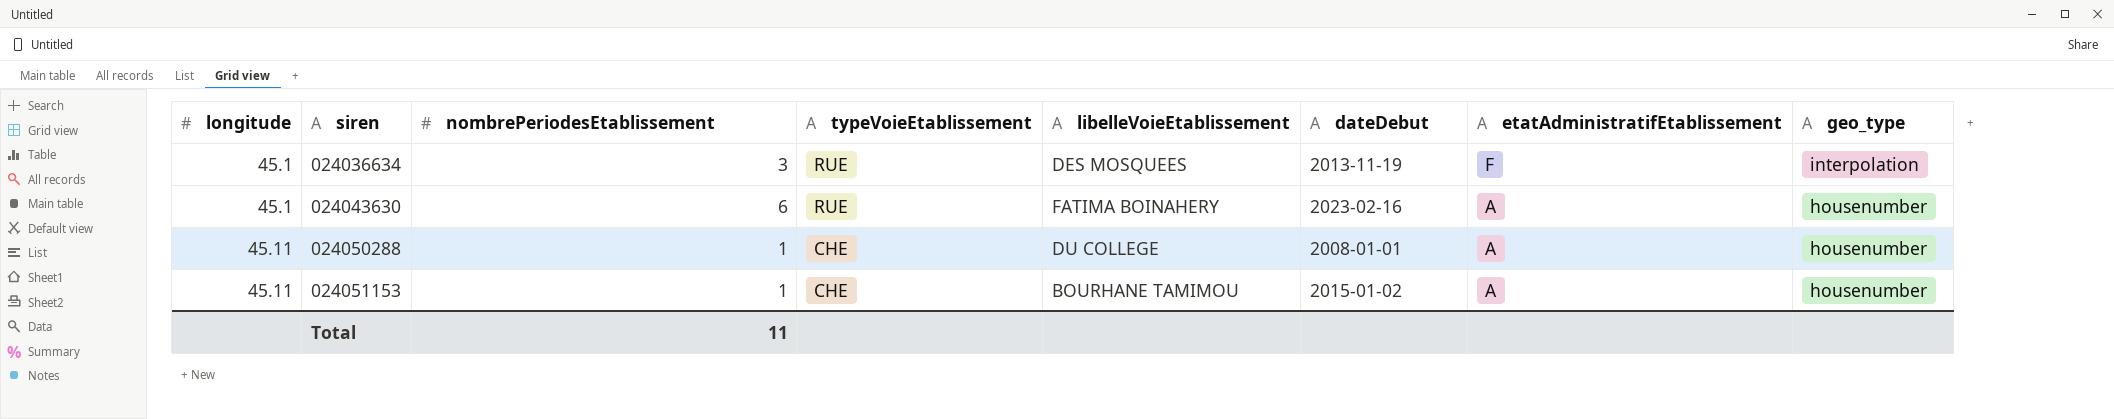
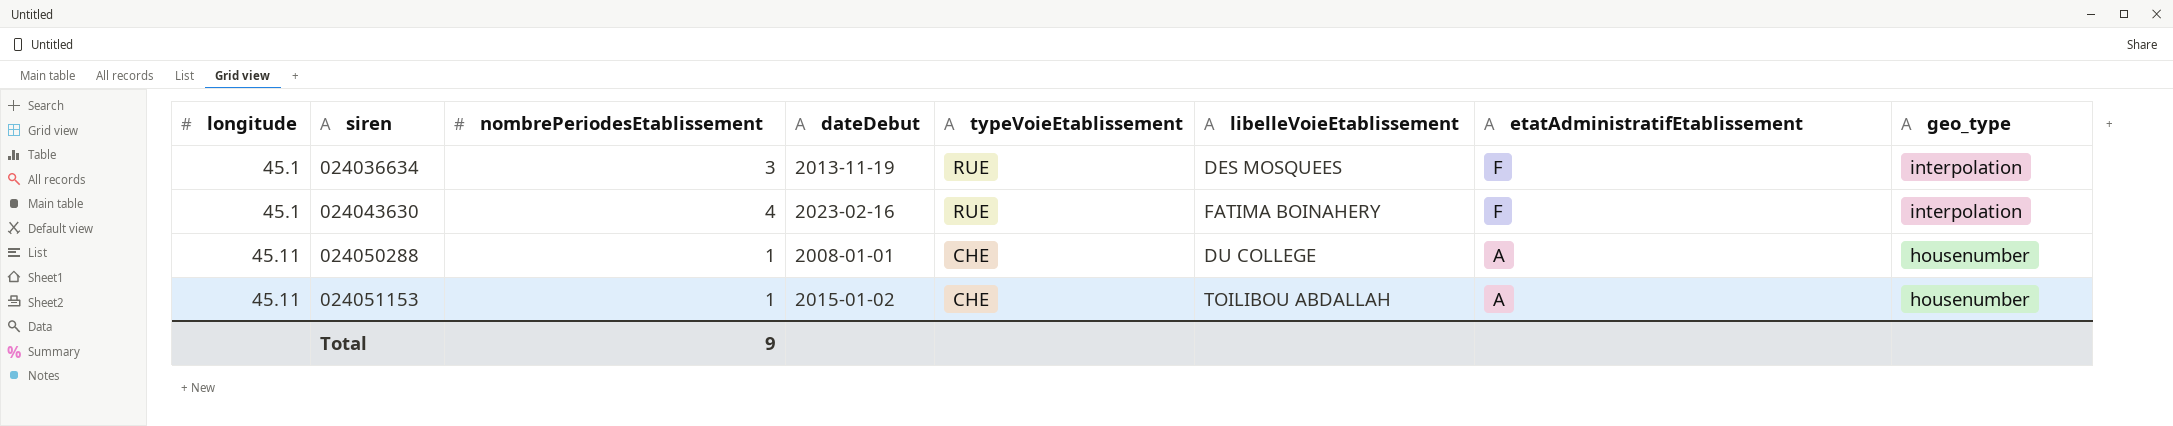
column dateDebut | position: 6 -> 4
024043630 | nombrePeriodesEtablissement: 6 -> 4
024043630 | etatAdministratifEtablissement: A -> F
024043630 | geo_type: housenumber -> interpolation
024051153 | libelleVoieEtablissement: BOURHANE TAMIMOU -> TOILIBOU ABDALLAH
Total | nombrePeriodesEtablissement: 11 -> 9

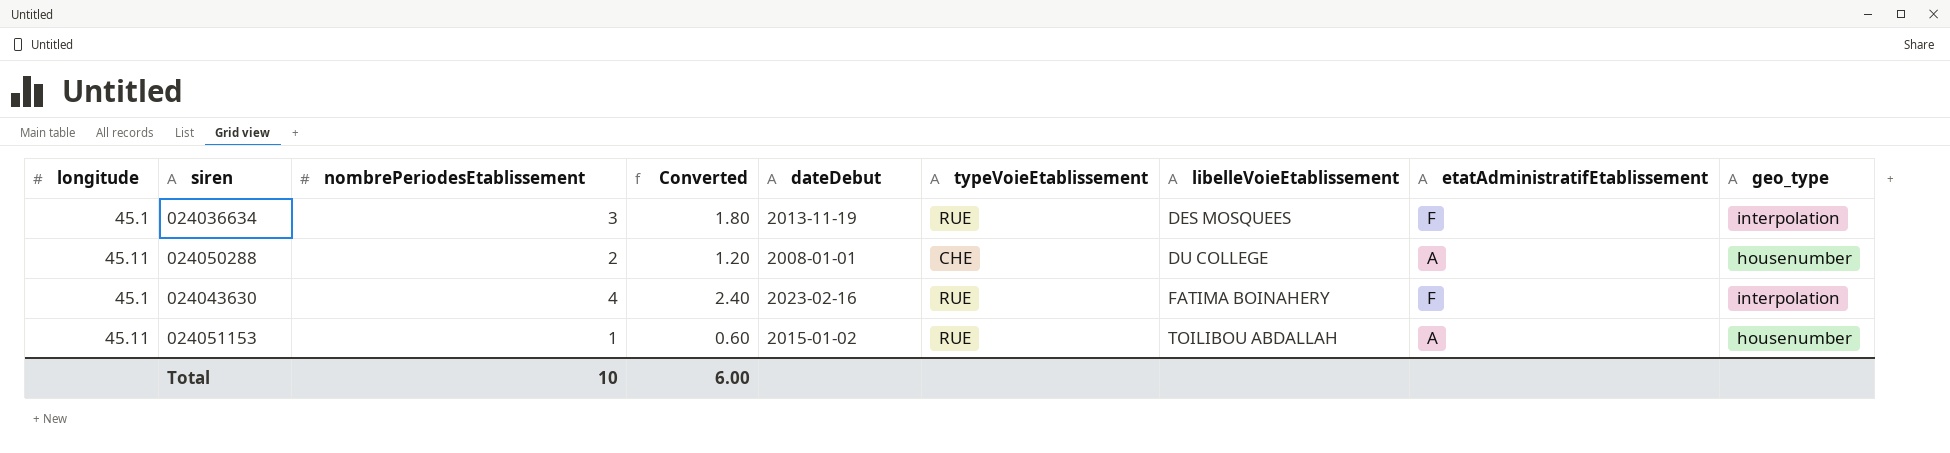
row order: longitude ascending -> libelleVoieEtablissement ascending
column Converted | formula: none -> [nombrePeriodesEtablissement] * 0.6
024050288 | nombrePeriodesEtablissement: 1 -> 2
024051153 | typeVoieEtablissement: CHE -> RUE
Total | nombrePeriodesEtablissement: 9 -> 10

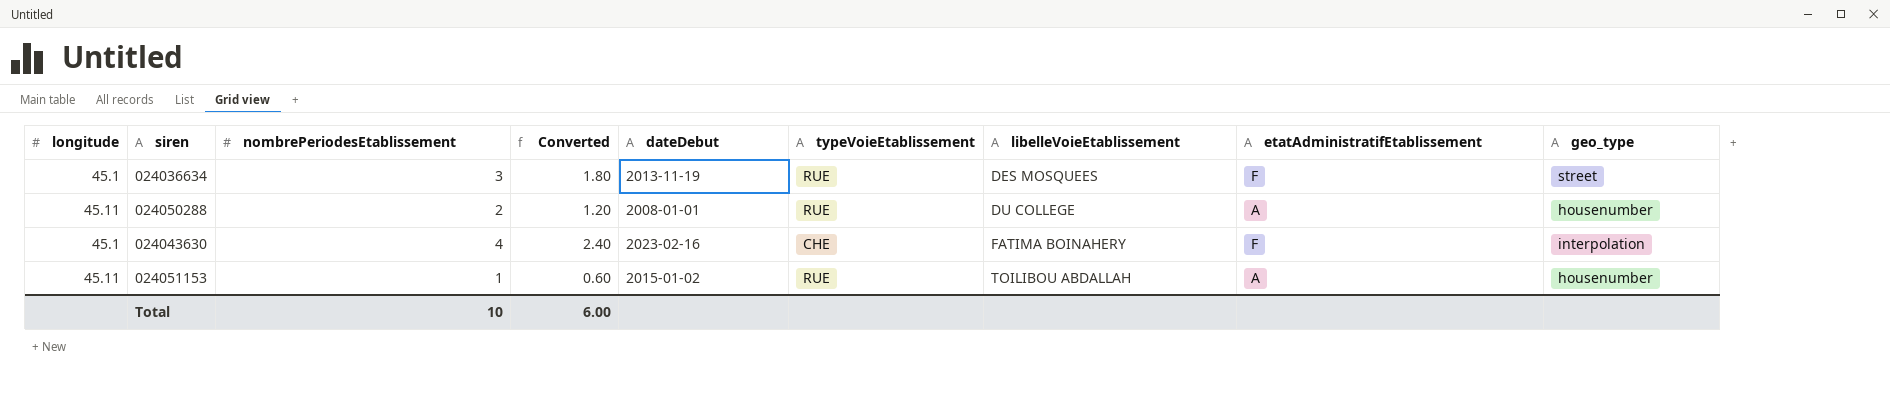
024036634 | geo_type: interpolation -> street
024050288 | typeVoieEtablissement: CHE -> RUE
024043630 | typeVoieEtablissement: RUE -> CHE

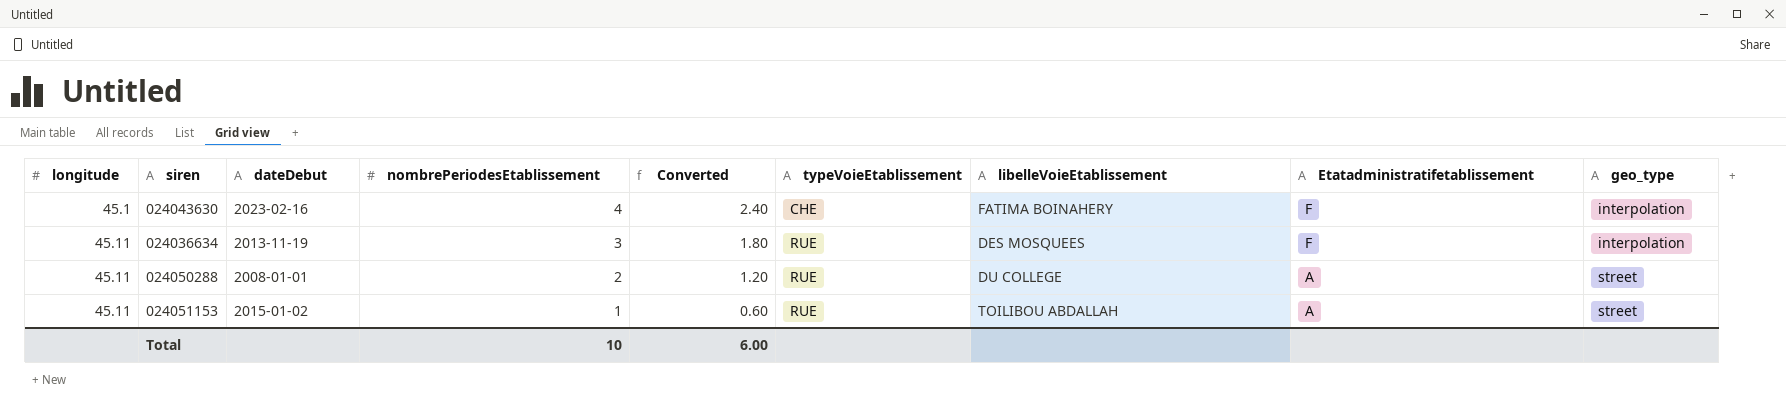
row order: libelleVoieEtablissement ascending -> longitude ascending
column dateDebut | position: 5 -> 3
column name: etatAdministratifEtablissement -> Etatadministratifetablissement
024036634 | longitude: 45.1 -> 45.11
024036634 | geo_type: street -> interpolation
024050288 | geo_type: housenumber -> street
024051153 | geo_type: housenumber -> street

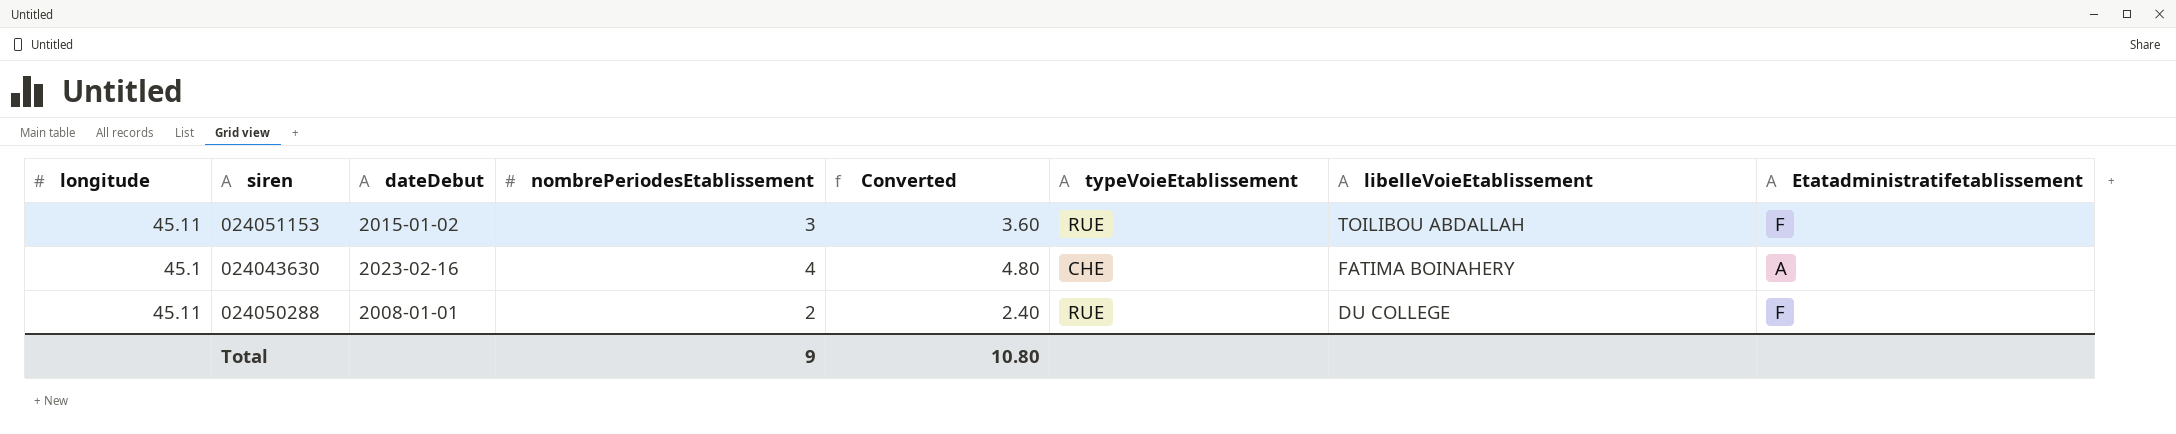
row order: longitude ascending -> libelleVoieEtablissement descending
column geo_type | position: 9 -> none
column Converted | formula: [nombrePeriodesEtablissement] * 0.6 -> [nombrePeriodesEtablissement] * 1.2
row 024036634: 45.11 | 2013-11-19 | 3 | 1.80 | RUE | DES MOSQUEES | F | interpolation -> none
024051153 | nombrePeriodesEtablissement: 1 -> 3
024051153 | Etatadministratifetablissement: A -> F
024043630 | Etatadministratifetablissement: F -> A
024050288 | Etatadministratifetablissement: A -> F
Total | nombrePeriodesEtablissement: 10 -> 9
Total | Converted: 6.00 -> 10.80

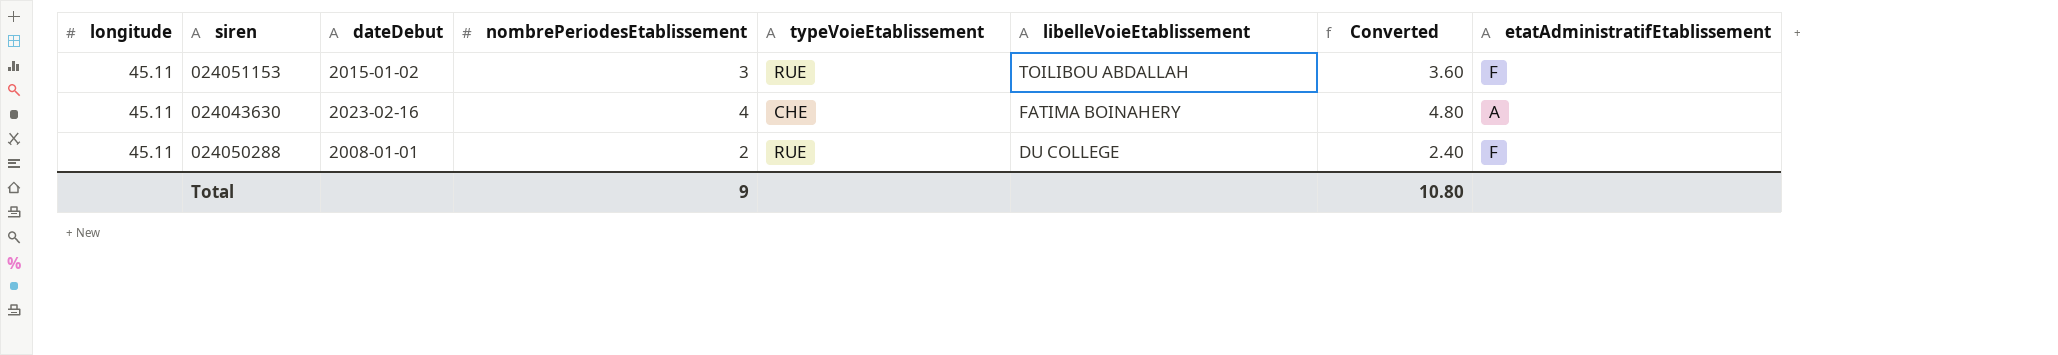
column Converted | position: 5 -> 7
column name: Etatadministratifetablissement -> etatAdministratifEtablissement
024043630 | longitude: 45.1 -> 45.11

